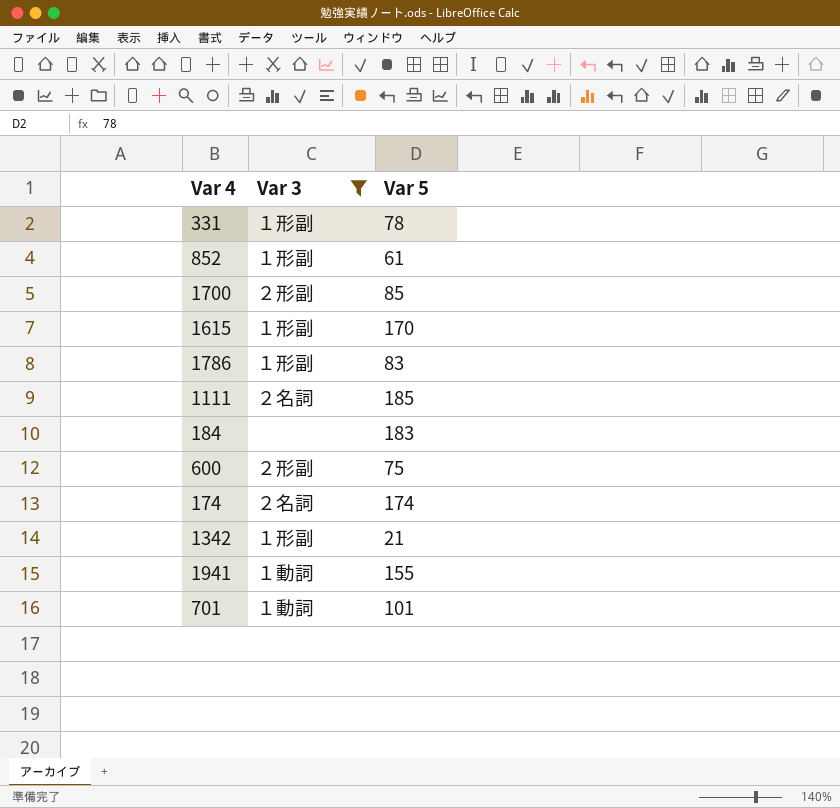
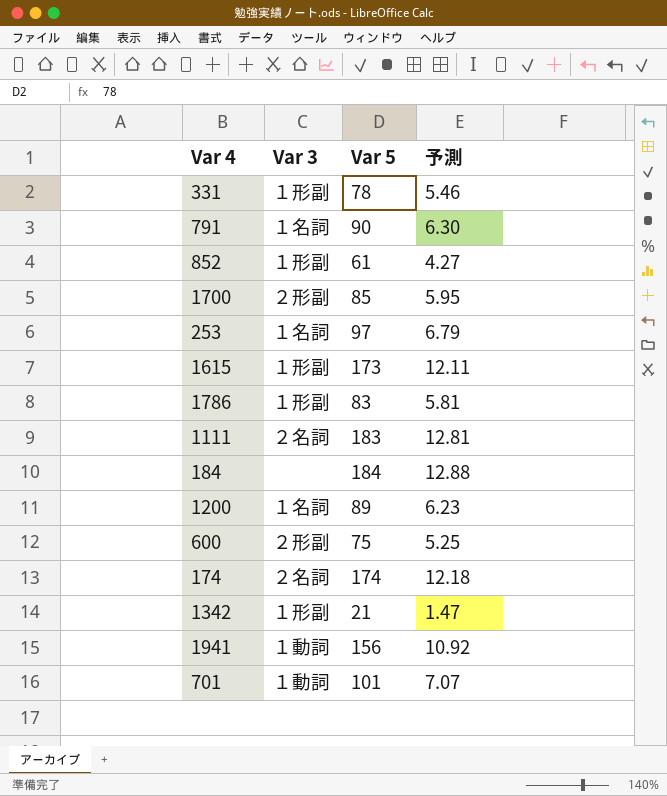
filter: Var 3 != １名詞 -> none
column 予測 | formula: none -> [Var 5] * 0.07
1615 | Var 5: 170 -> 173
1111 | Var 5: 185 -> 183
184 | Var 5: 183 -> 184
1941 | Var 5: 155 -> 156

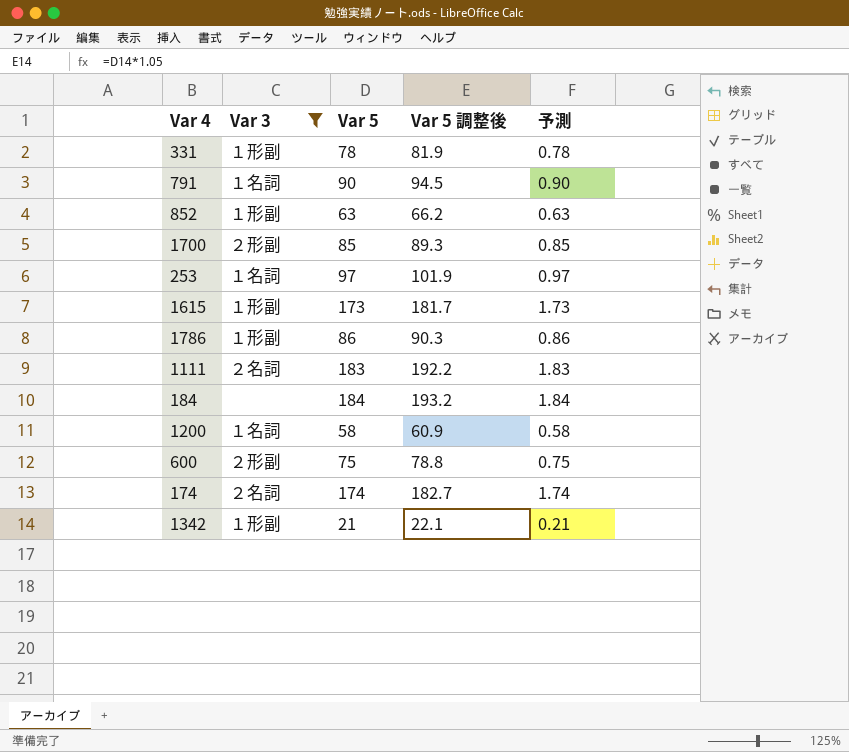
filter: none -> Var 3 != １動詞
column Var 5 調整後 | formula: none -> [Var 5] * 1.05
column 予測 | formula: [Var 5] * 0.07 -> [Var 5] * 0.01
852 | Var 5: 61 -> 63
1786 | Var 5: 83 -> 86
1200 | Var 5: 89 -> 58

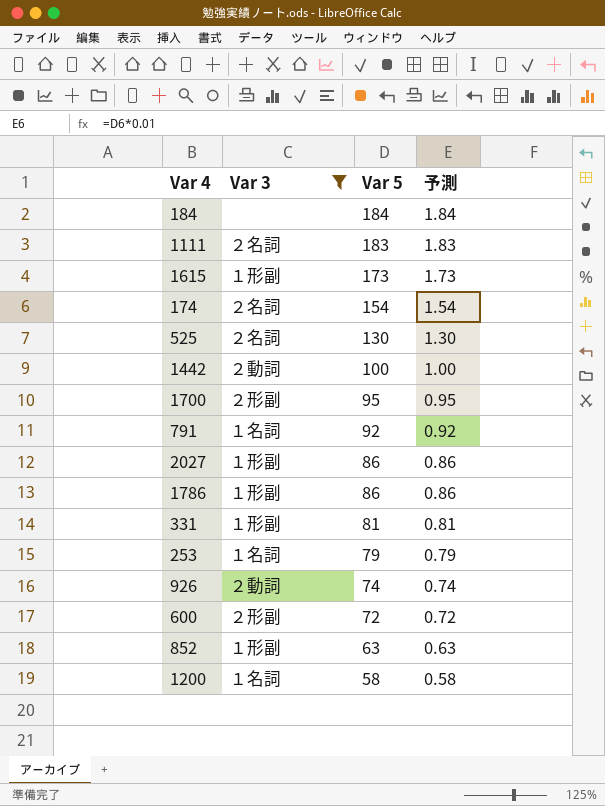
row order: none -> Var 5 descending
column Var 5 調整後 | formula: [Var 5] * 1.05 -> none
row 1342: １形副 | 21 | 22.1 | 0.21 -> none
174 | Var 5: 174 -> 154
174 | 予測: 1.74 -> 1.54
row 525: none -> ２名詞 | 130 | 1.30
row 1442: none -> ２動詞 | 100 | 1.00
1700 | Var 5: 85 -> 95
1700 | 予測: 0.85 -> 0.95
791 | Var 5: 90 -> 92
791 | 予測: 0.90 -> 0.92
row 2027: none -> １形副 | 86 | 0.86
331 | Var 5: 78 -> 81
331 | 予測: 0.78 -> 0.81
253 | Var 5: 97 -> 79
253 | 予測: 0.97 -> 0.79
row 926: none -> ２動詞 | 74 | 0.74
600 | Var 5: 75 -> 72
600 | 予測: 0.75 -> 0.72

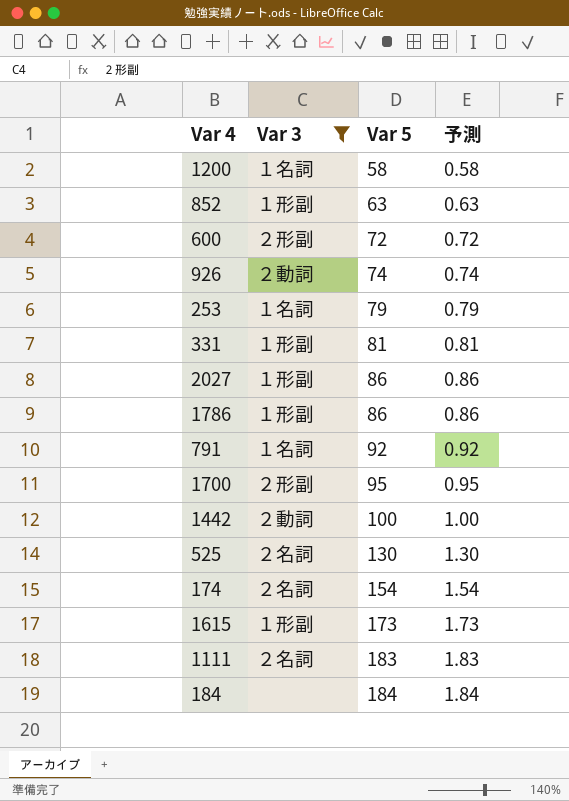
row order: Var 5 descending -> Var 5 ascending

